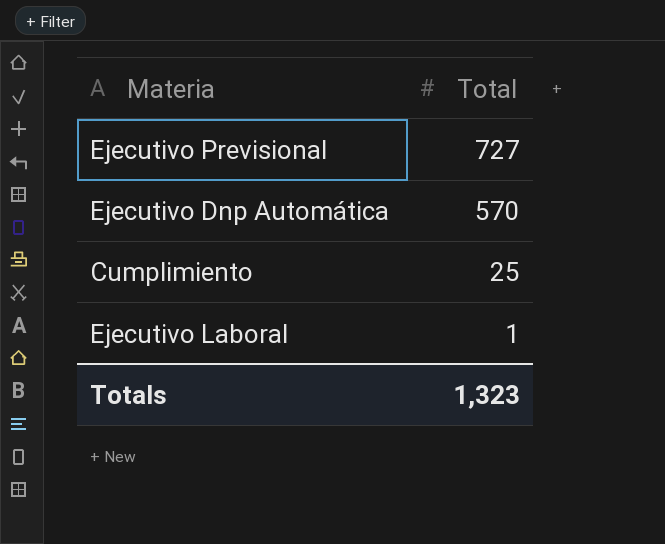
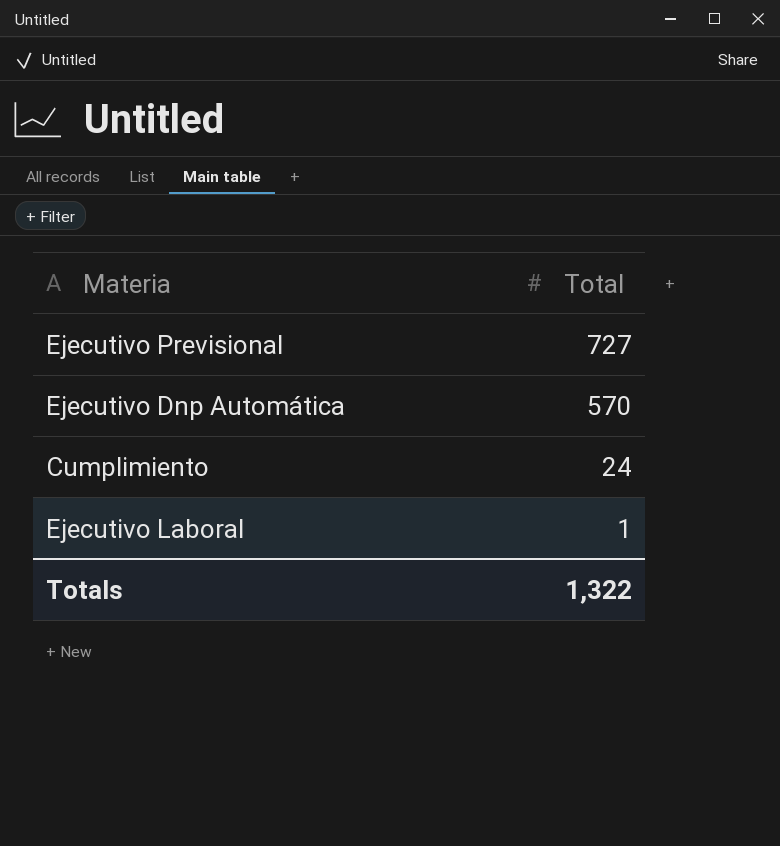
Cumplimiento | Total: 25 -> 24
Totals | Total: 1,323 -> 1,322

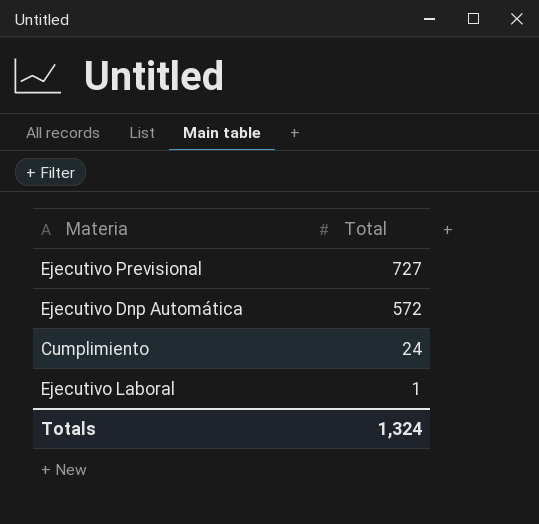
Ejecutivo Dnp Automática | Total: 570 -> 572
Totals | Total: 1,322 -> 1,324

